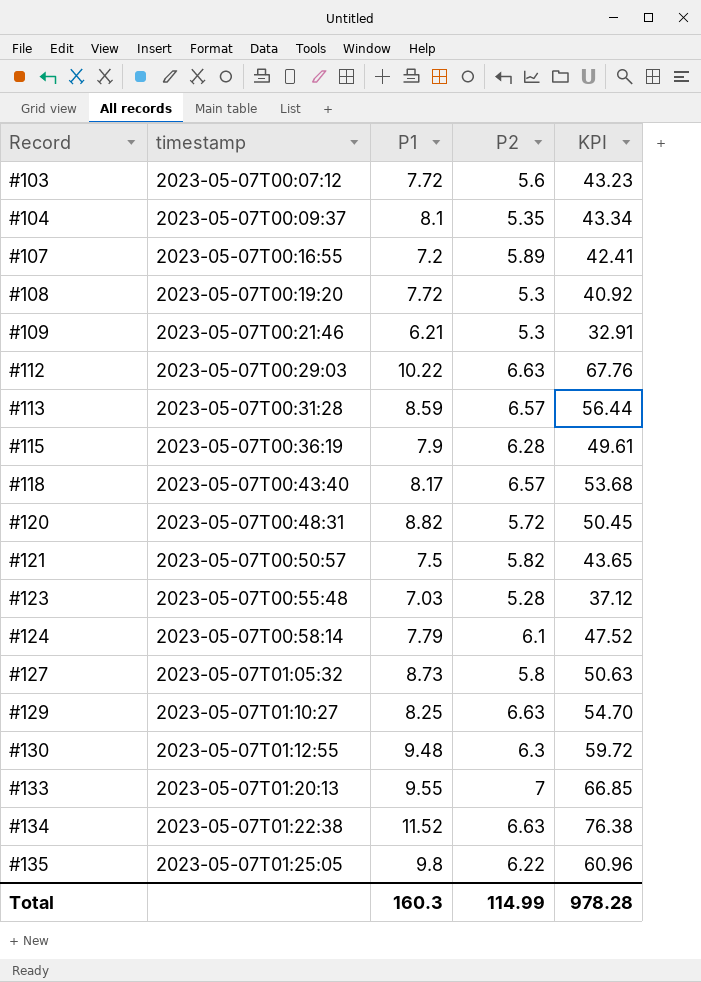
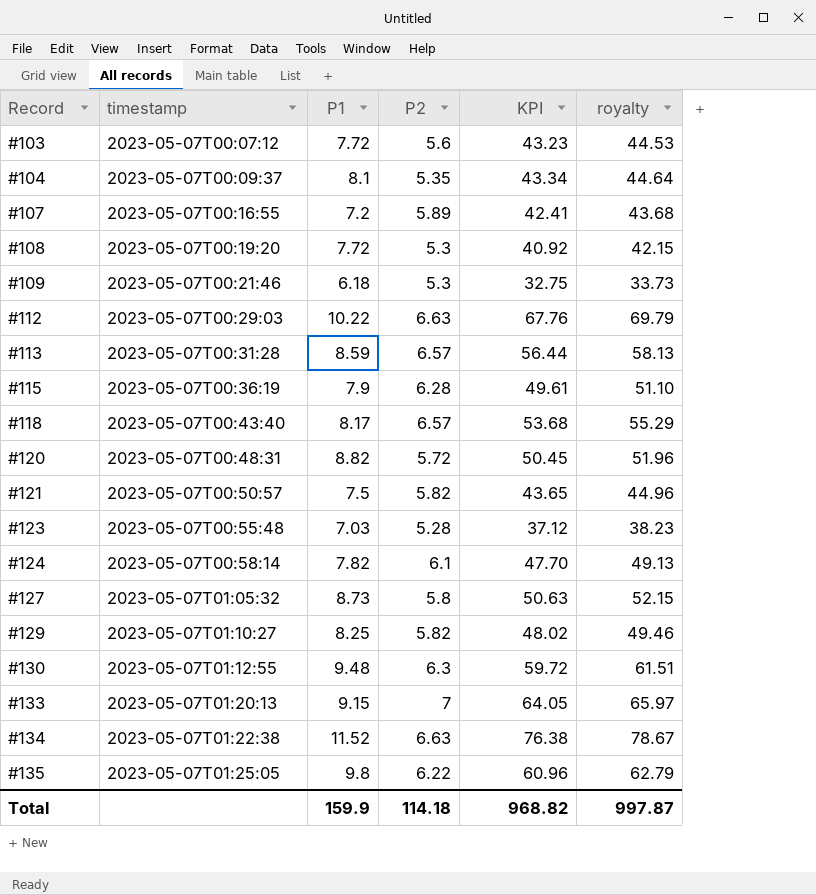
column royalty | formula: none -> [KPI] * 1.03
#109 | P1: 6.21 -> 6.18
#109 | KPI: 32.91 -> 32.75
#124 | P1: 7.79 -> 7.82
#124 | KPI: 47.52 -> 47.70
#129 | P2: 6.63 -> 5.82
#129 | KPI: 54.70 -> 48.02
#133 | P1: 9.55 -> 9.15
#133 | KPI: 66.85 -> 64.05
Total | P1: 160.3 -> 159.9
Total | P2: 114.99 -> 114.18
Total | KPI: 978.28 -> 968.82

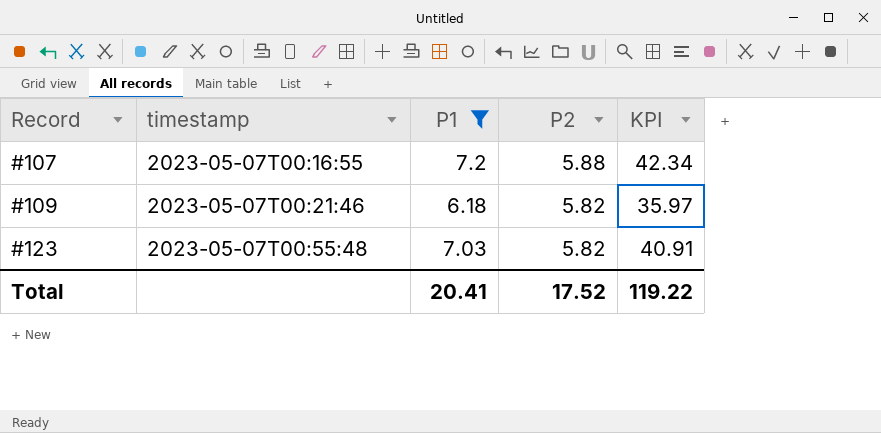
filter: none -> P1 <= 7.2
column royalty | formula: [KPI] * 1.03 -> none
#107 | P2: 5.89 -> 5.88
#107 | KPI: 42.41 -> 42.34
#109 | P2: 5.3 -> 5.82
#109 | KPI: 32.75 -> 35.97
#123 | P2: 5.28 -> 5.82
#123 | KPI: 37.12 -> 40.91
Total | P1: 159.9 -> 20.41
Total | P2: 114.18 -> 17.52
Total | KPI: 968.82 -> 119.22

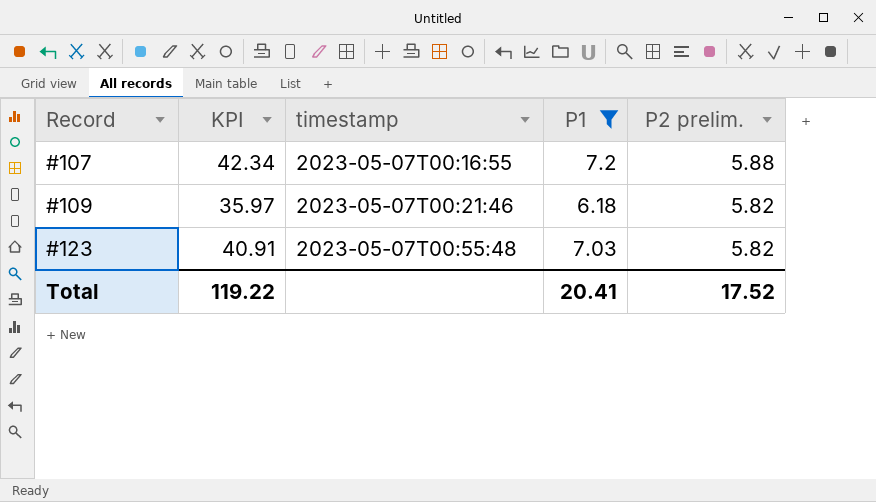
column KPI | position: 5 -> 2
column name: P2 -> P2 prelim.

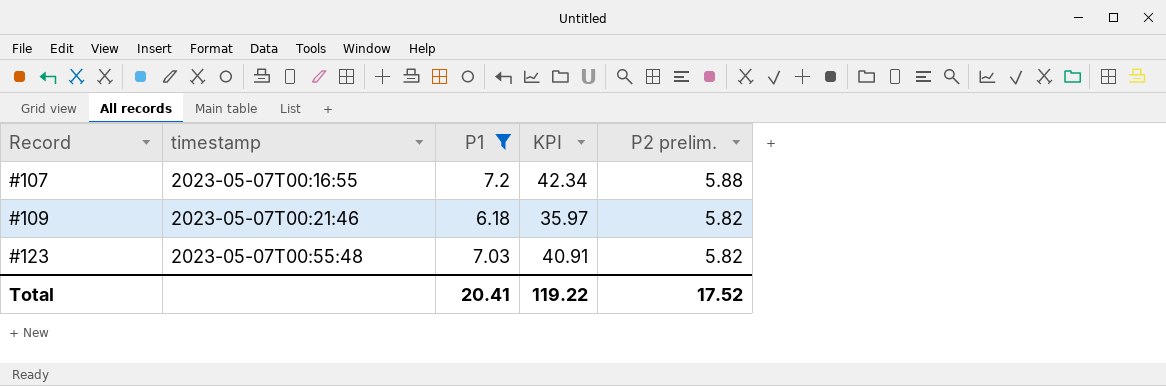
column KPI | position: 2 -> 4

